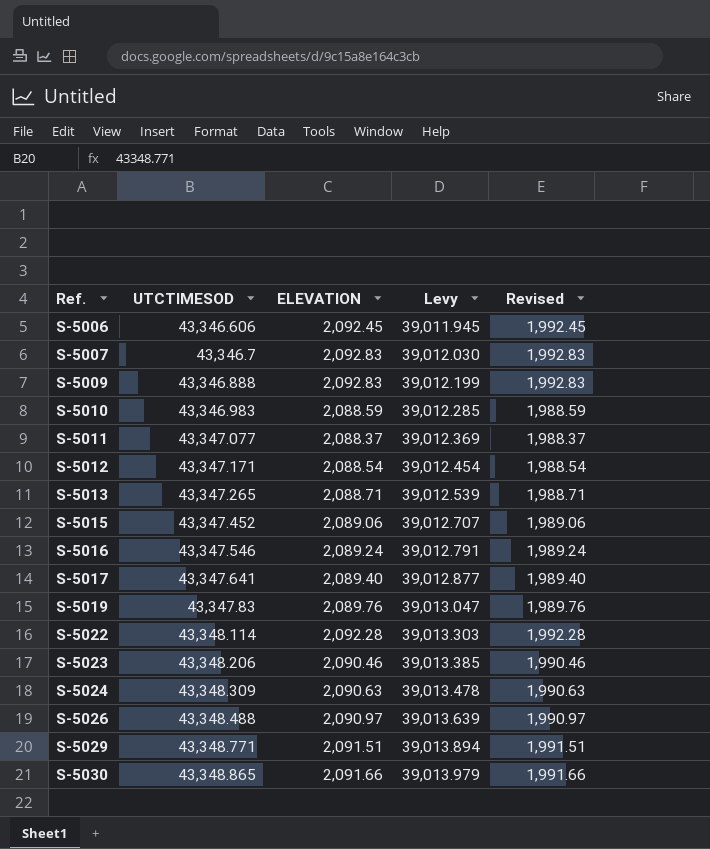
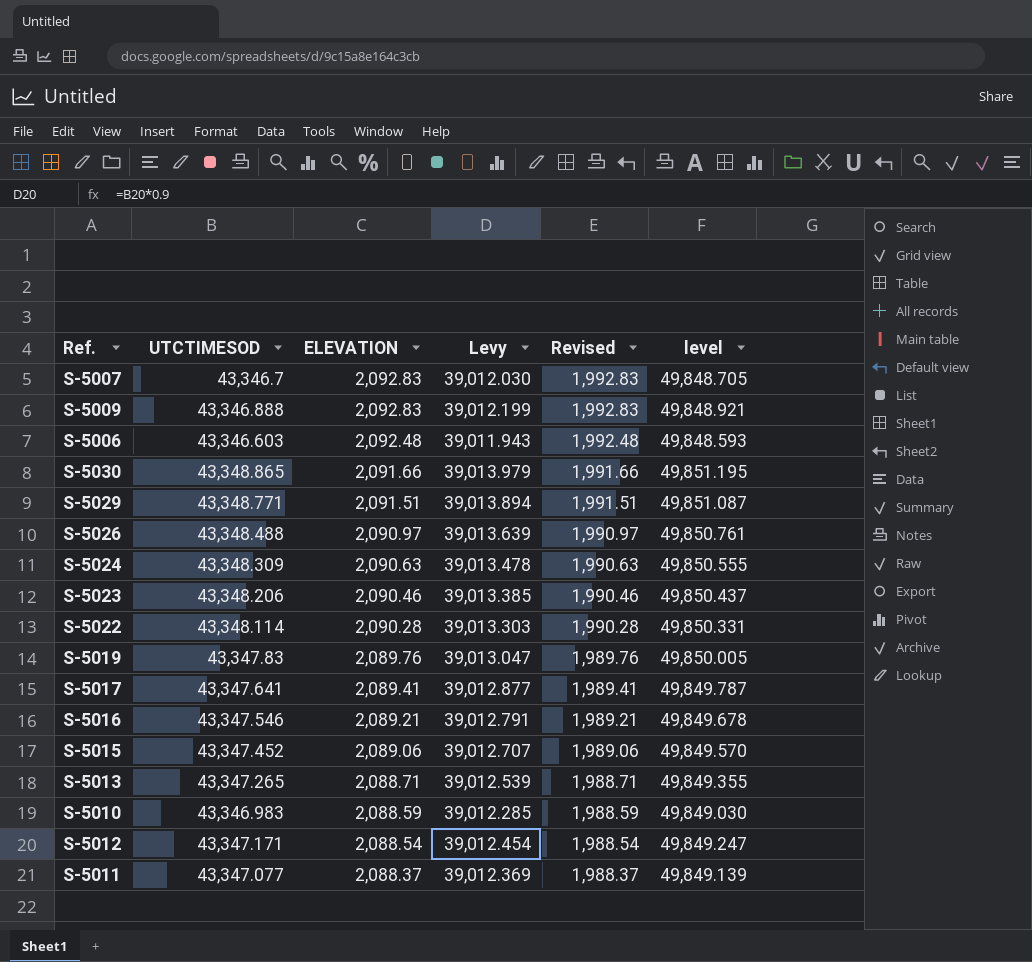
row order: Ref. ascending -> ELEVATION descending
column level | formula: none -> [UTCTIMESOD] * 1.15
S-5006 | UTCTIMESOD: 43,346.606 -> 43,346.603
S-5006 | ELEVATION: 2,092.45 -> 2,092.48
S-5006 | Levy: 39,011.945 -> 39,011.943
S-5006 | Revised: 1,992.45 -> 1,992.48
S-5022 | ELEVATION: 2,092.28 -> 2,090.28
S-5022 | Revised: 1,992.28 -> 1,990.28
S-5017 | ELEVATION: 2,089.40 -> 2,089.41
S-5017 | Revised: 1,989.40 -> 1,989.41
S-5016 | ELEVATION: 2,089.24 -> 2,089.21
S-5016 | Revised: 1,989.24 -> 1,989.21

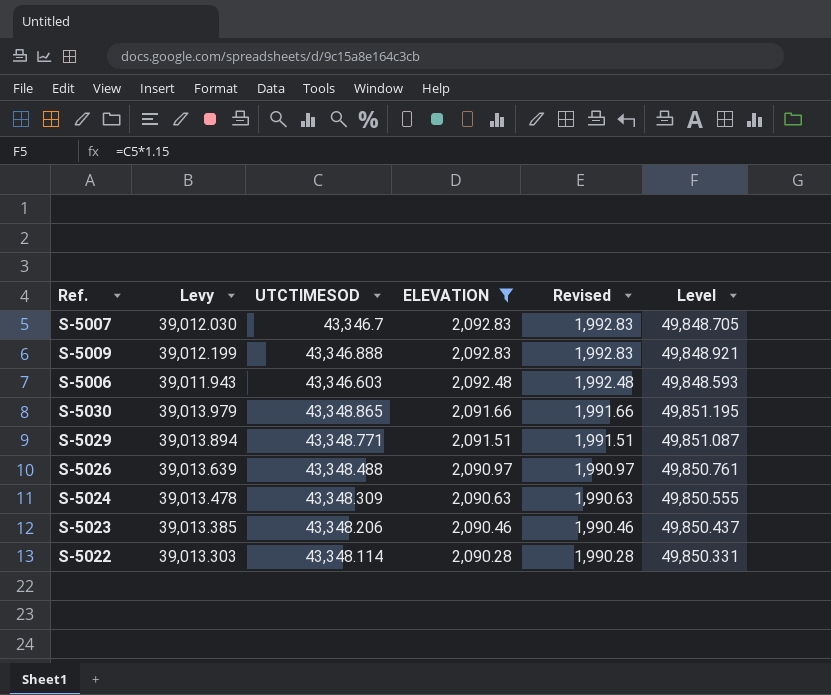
filter: none -> ELEVATION >= 2,090.28
column Levy | position: 4 -> 2
column name: level -> Level

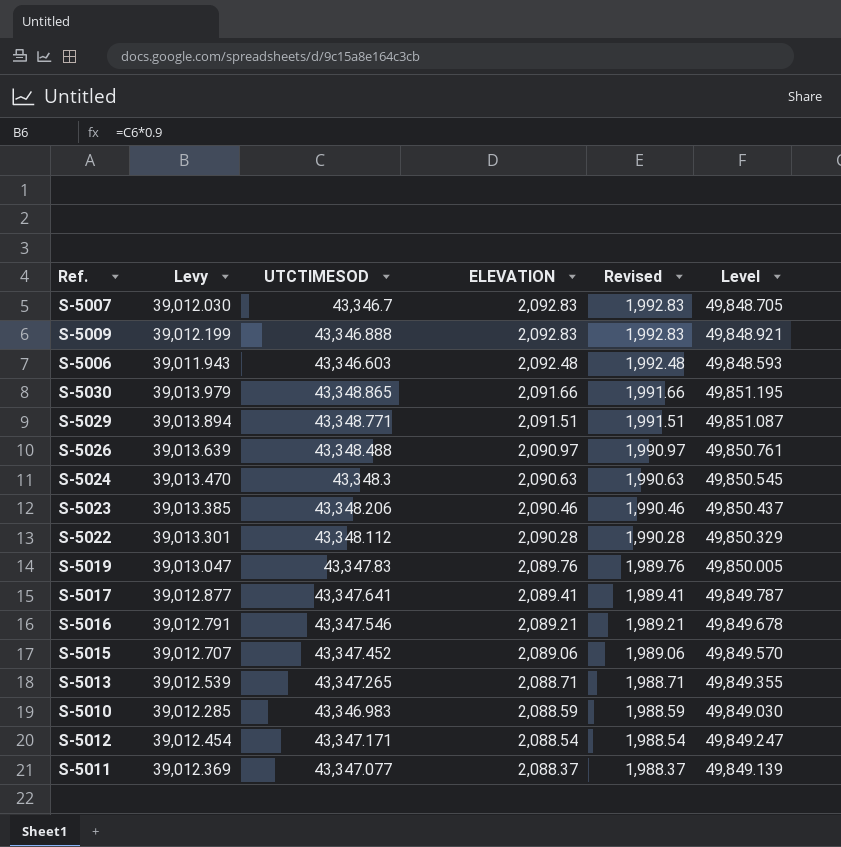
filter: ELEVATION >= 2,090.28 -> none
S-5024 | Levy: 39,013.478 -> 39,013.470
S-5024 | UTCTIMESOD: 43,348.309 -> 43,348.3
S-5024 | Level: 49,850.555 -> 49,850.545
S-5022 | Levy: 39,013.303 -> 39,013.301
S-5022 | UTCTIMESOD: 43,348.114 -> 43,348.112
S-5022 | Level: 49,850.331 -> 49,850.329

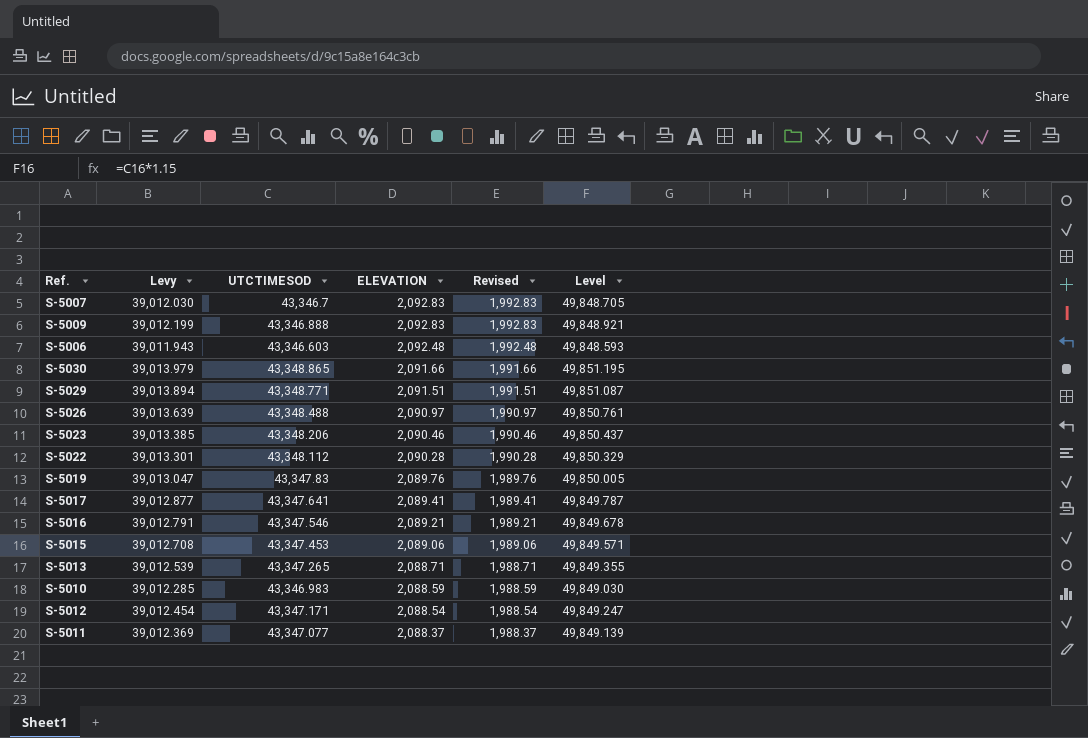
row S-5024: 39,013.470 | 43,348.3 | 2,090.63 | 1,990.63 | 49,850.545 -> none
S-5015 | Levy: 39,012.707 -> 39,012.708
S-5015 | UTCTIMESOD: 43,347.452 -> 43,347.453
S-5015 | Level: 49,849.570 -> 49,849.571

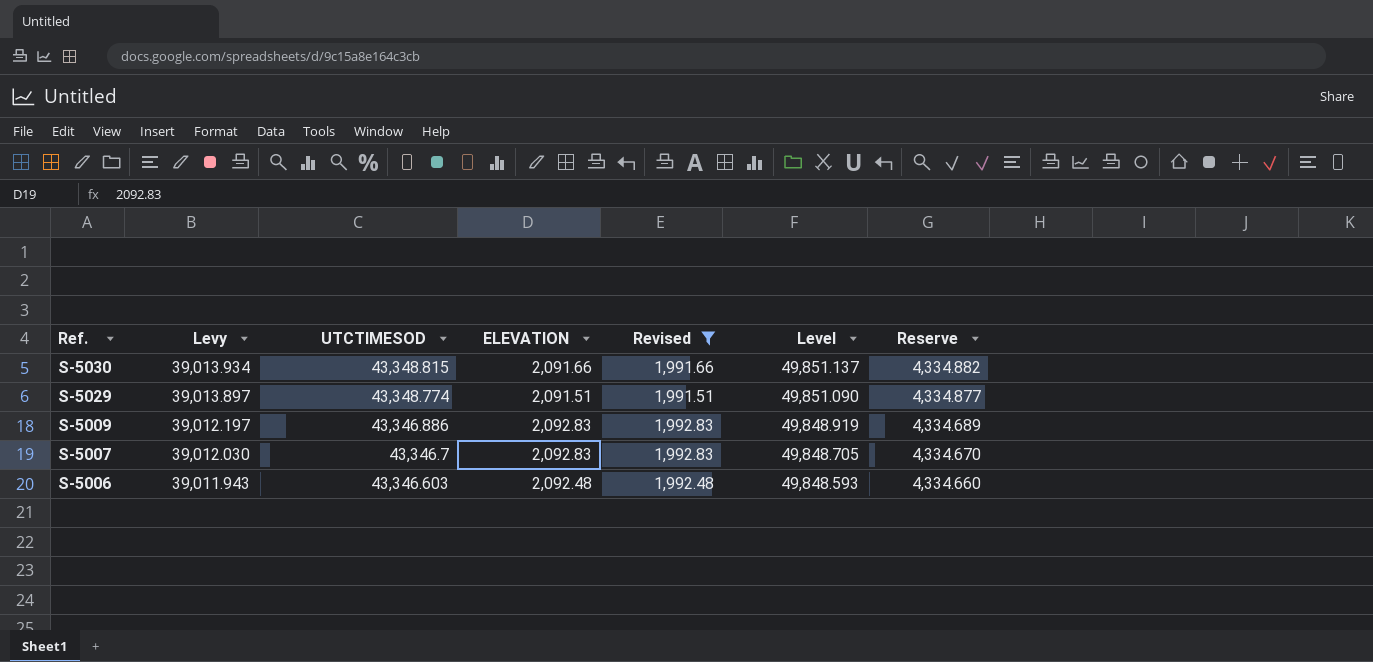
filter: none -> Revised >= 1,991.51
row order: ELEVATION descending -> Ref. descending
column Reserve | formula: none -> [UTCTIMESOD] * 0.1
S-5030 | Levy: 39,013.979 -> 39,013.934
S-5030 | UTCTIMESOD: 43,348.865 -> 43,348.815
S-5030 | Level: 49,851.195 -> 49,851.137
S-5029 | Levy: 39,013.894 -> 39,013.897
S-5029 | UTCTIMESOD: 43,348.771 -> 43,348.774
S-5029 | Level: 49,851.087 -> 49,851.090
S-5009 | Levy: 39,012.199 -> 39,012.197
S-5009 | UTCTIMESOD: 43,346.888 -> 43,346.886
S-5009 | Level: 49,848.921 -> 49,848.919

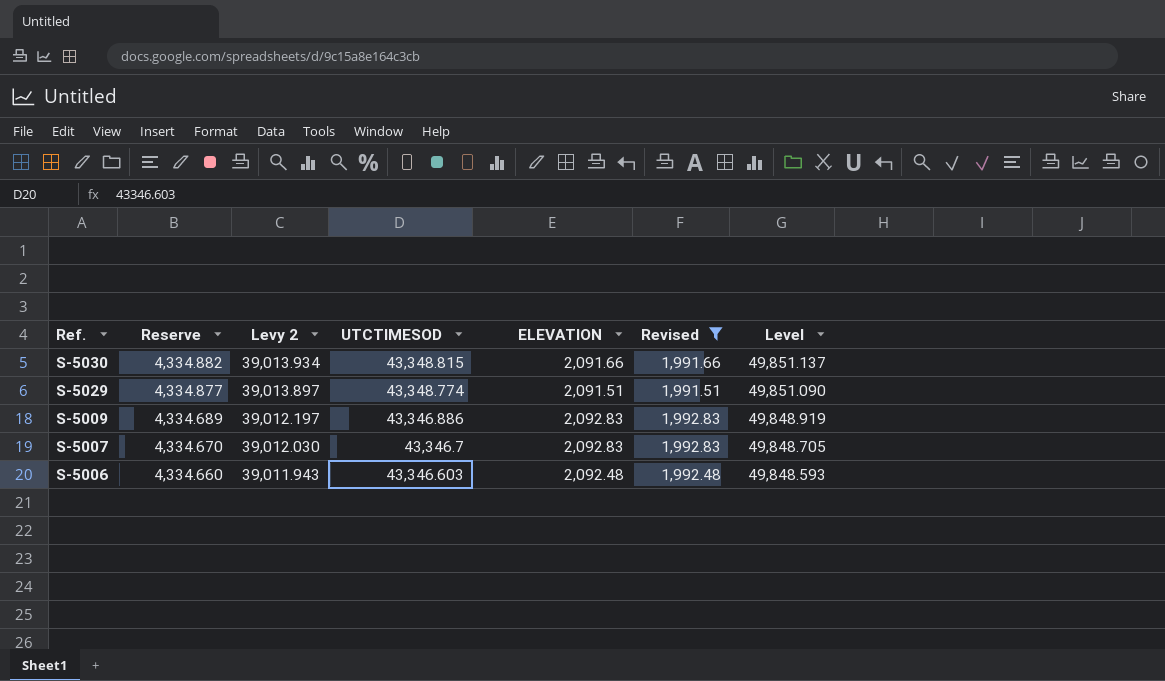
column Reserve | position: 7 -> 2
column name: Levy -> Levy 2

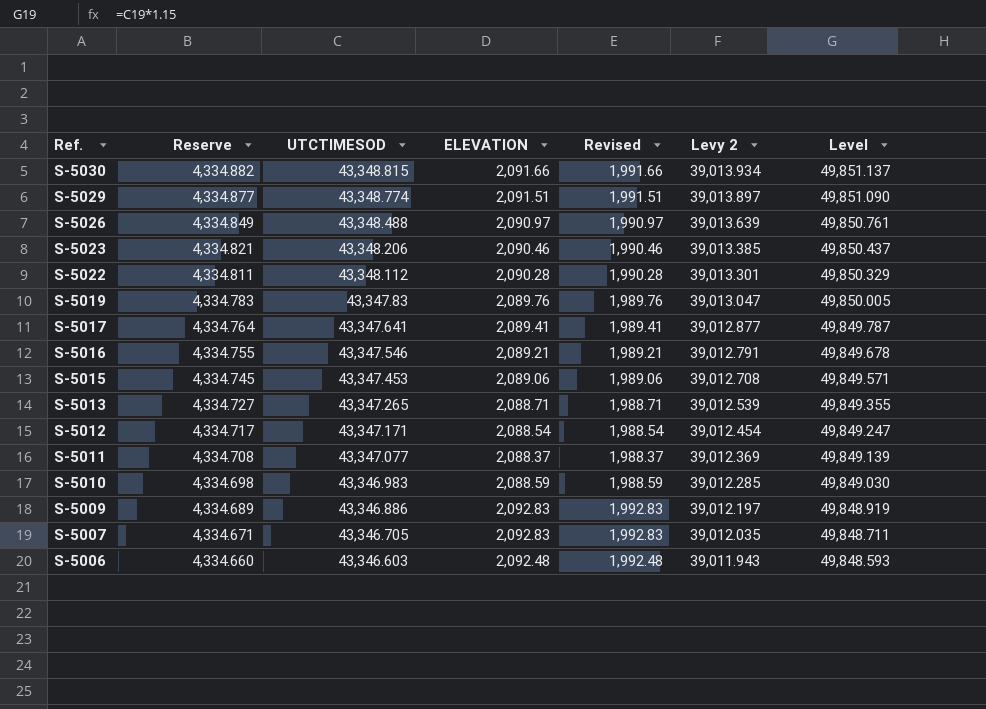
filter: Revised >= 1,991.51 -> none
column Levy 2 | position: 3 -> 6
S-5007 | Reserve: 4,334.670 -> 4,334.671
S-5007 | UTCTIMESOD: 43,346.7 -> 43,346.705
S-5007 | Levy 2: 39,012.030 -> 39,012.035
S-5007 | Level: 49,848.705 -> 49,848.711

